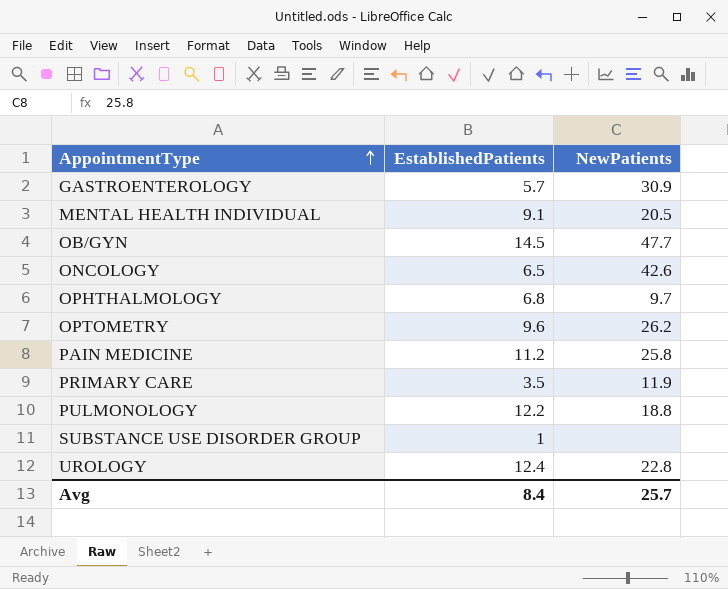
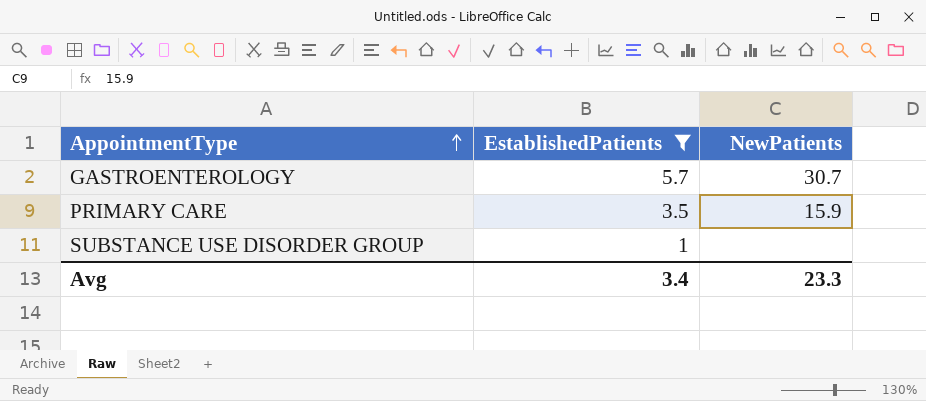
filter: none -> EstablishedPatients <= 5.7
GASTROENTEROLOGY | NewPatients: 30.9 -> 30.7
PRIMARY CARE | NewPatients: 11.9 -> 15.9
Avg | EstablishedPatients: 8.4 -> 3.4
Avg | NewPatients: 25.7 -> 23.3

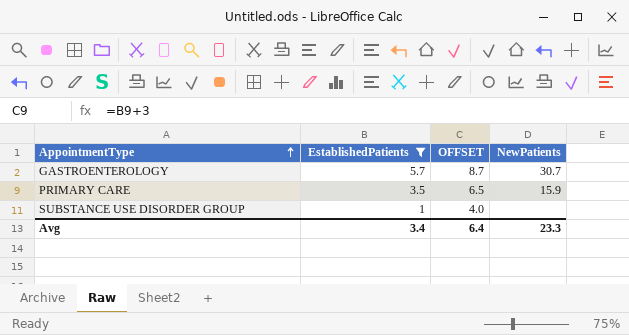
column OFFSET | formula: none -> [EstablishedPatients] + 3

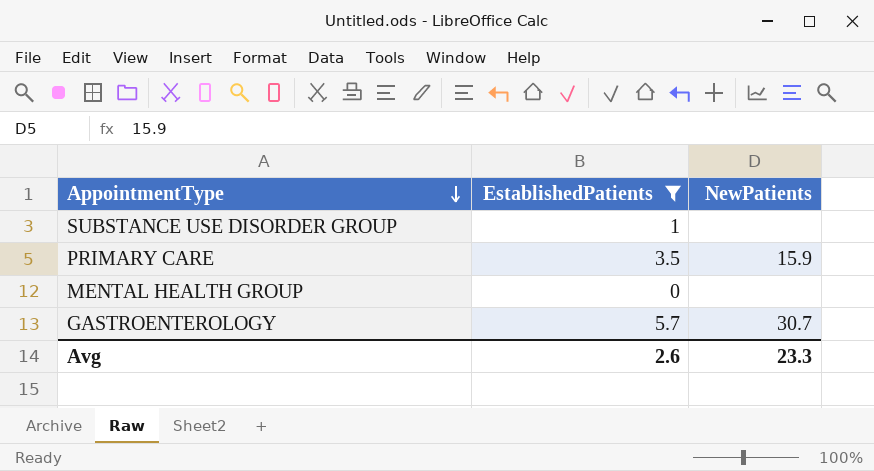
row order: AppointmentType ascending -> AppointmentType descending
column OFFSET | formula: [EstablishedPatients] + 3 -> none
row MENTAL HEALTH GROUP: none -> 0 | none
Avg | EstablishedPatients: 3.4 -> 2.6

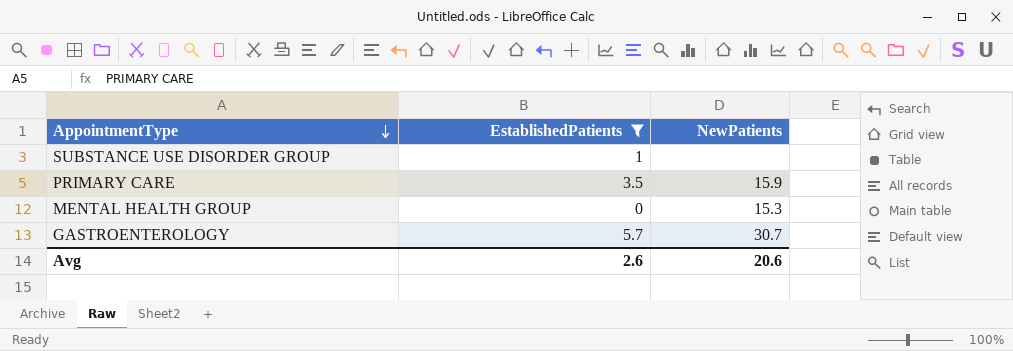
MENTAL HEALTH GROUP | NewPatients: none -> 15.3
Avg | NewPatients: 23.3 -> 20.6

